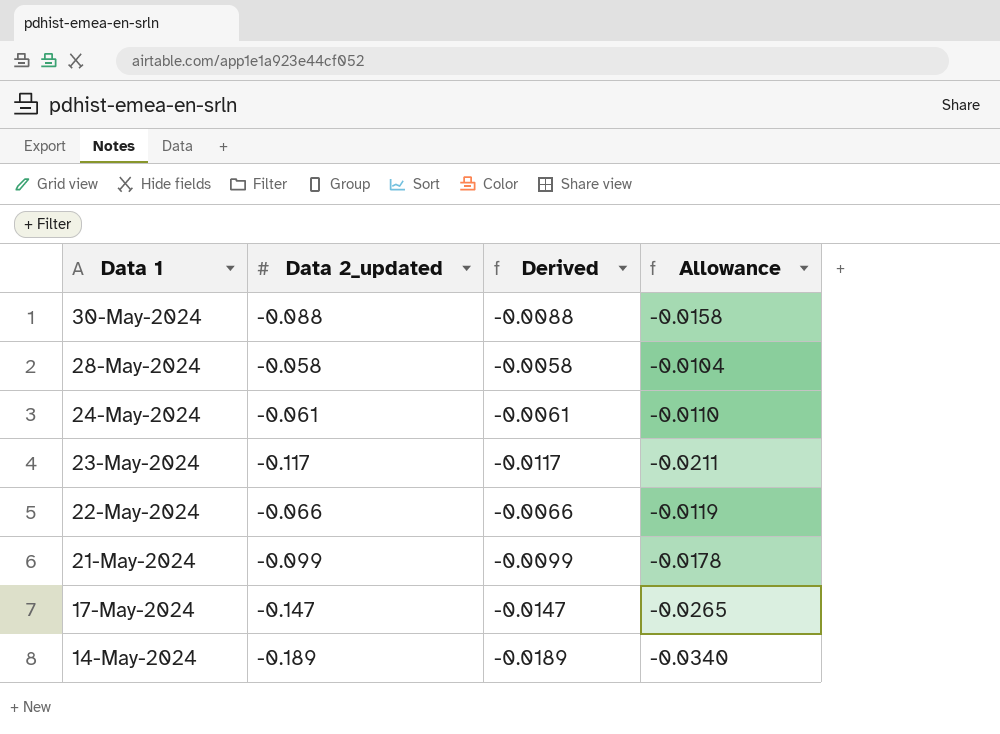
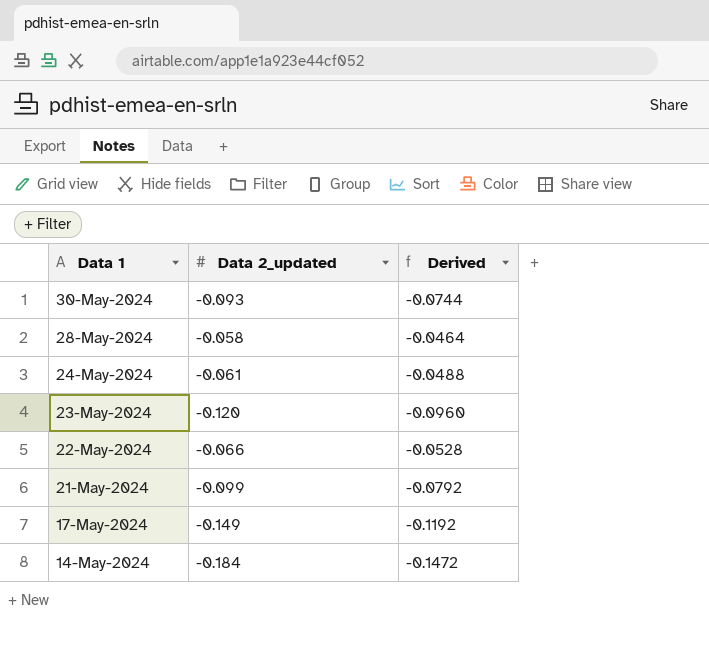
column Allowance | formula: [Data 2_updated] * 0.18 -> none
column Derived | formula: [Data 2_updated] * 0.1 -> [Data 2_updated] * 0.8
30-May-2024 | Data 2_updated: -0.088 -> -0.093
23-May-2024 | Data 2_updated: -0.117 -> -0.120
17-May-2024 | Data 2_updated: -0.147 -> -0.149
14-May-2024 | Data 2_updated: -0.189 -> -0.184

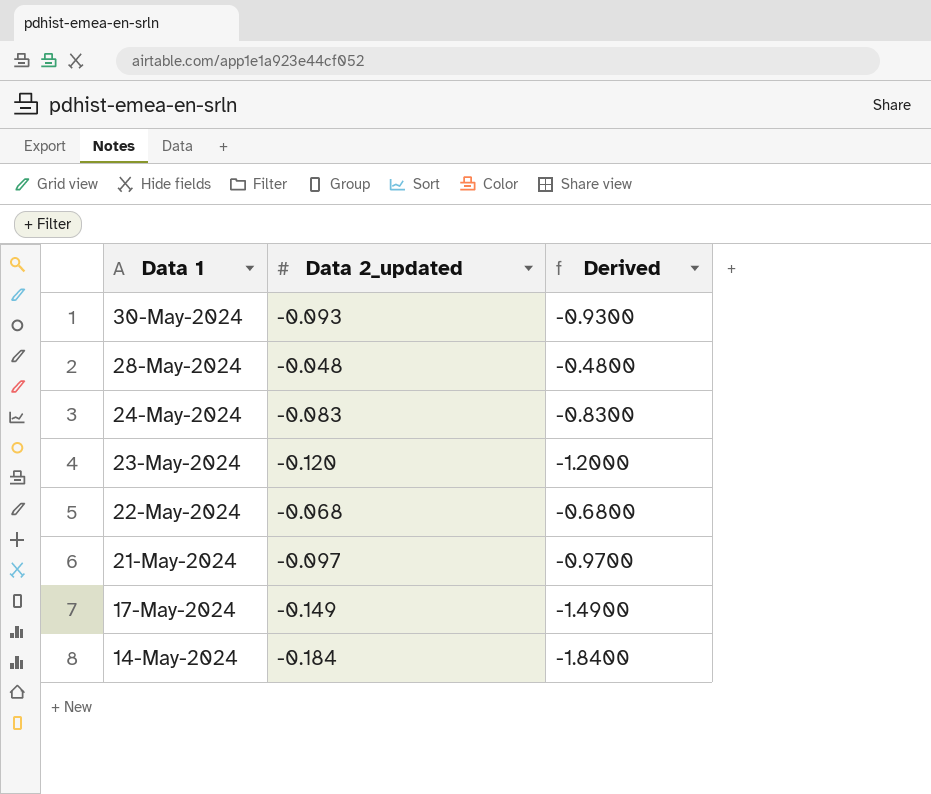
column Derived | formula: [Data 2_updated] * 0.8 -> [Data 2_updated] * 10
28-May-2024 | Data 2_updated: -0.058 -> -0.048
24-May-2024 | Data 2_updated: -0.061 -> -0.083
22-May-2024 | Data 2_updated: -0.066 -> -0.068
21-May-2024 | Data 2_updated: -0.099 -> -0.097

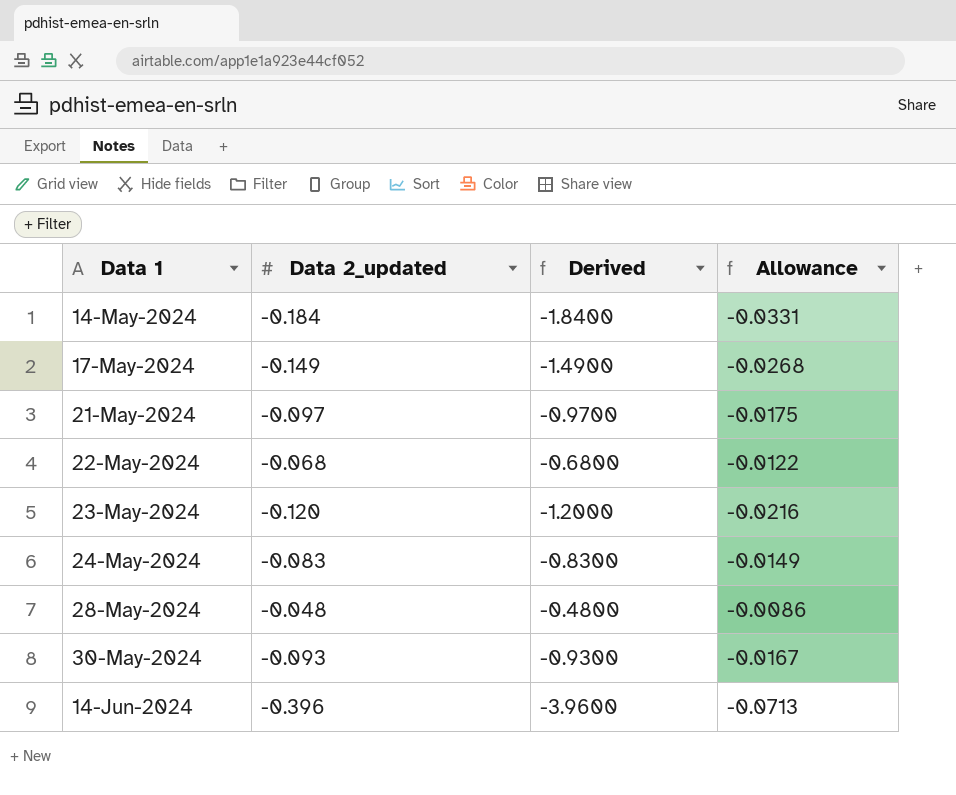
row order: Data 1 descending -> Data 1 ascending
column Allowance | formula: none -> [Data 2_updated] * 0.18
row 14-Jun-2024: none -> -0.396 | -3.9600 | -0.0713

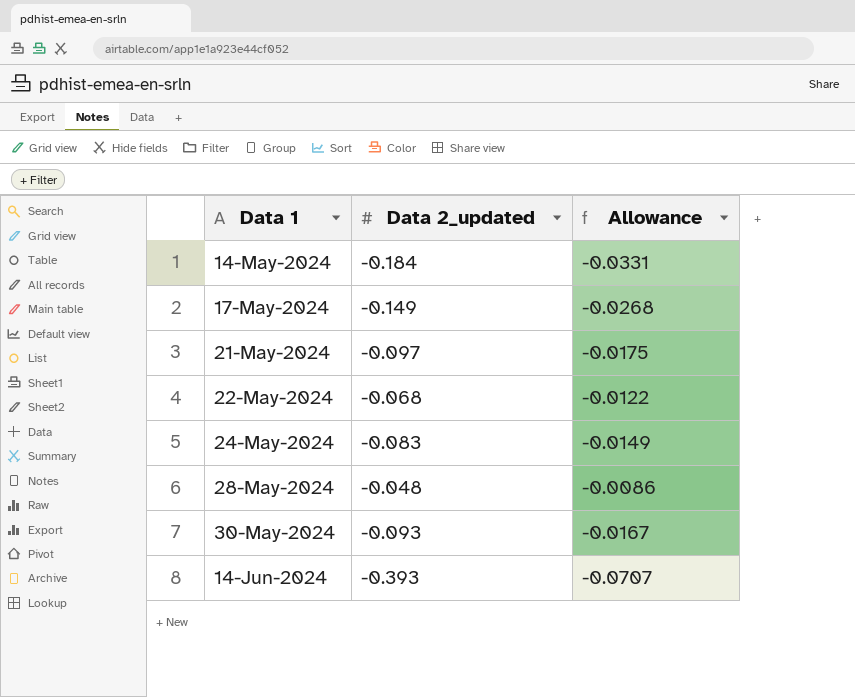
column Derived | formula: [Data 2_updated] * 10 -> none
row 23-May-2024: -0.120 | -1.2000 | -0.0216 -> none
14-Jun-2024 | Data 2_updated: -0.396 -> -0.393
14-Jun-2024 | Allowance: -0.0713 -> -0.0707

